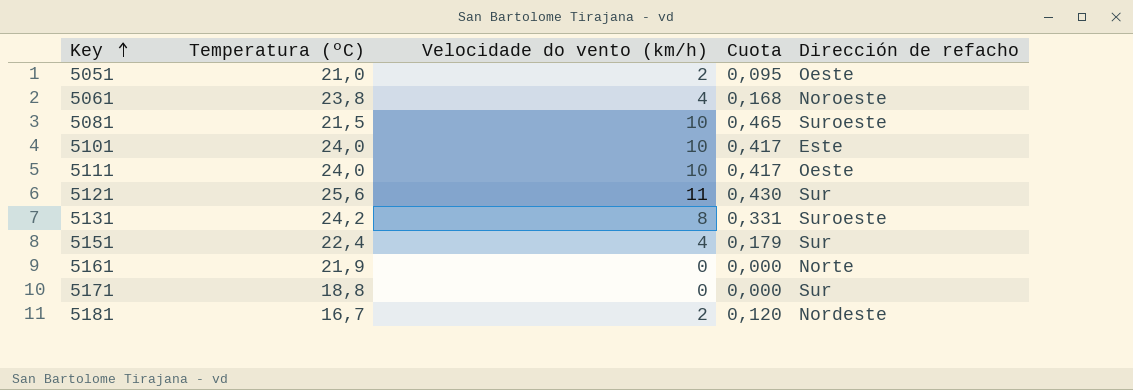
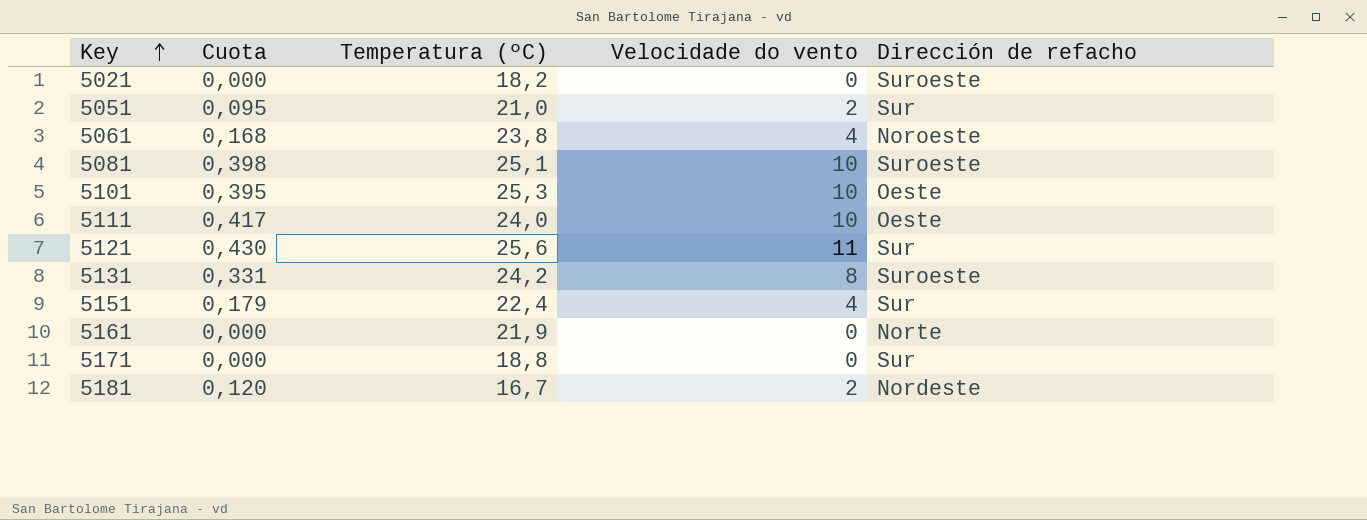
column Cuota | position: 4 -> 2
column name: Velocidade do vento (km/h) -> Velocidade do vento
row 5021: none -> 0,000 | 18,2 | 0 | Suroeste
5051 | Dirección de refacho: Oeste -> Sur
5081 | Cuota: 0,465 -> 0,398
5081 | Temperatura (ºC): 21,5 -> 25,1
5101 | Cuota: 0,417 -> 0,395
5101 | Temperatura (ºC): 24,0 -> 25,3
5101 | Dirección de refacho: Este -> Oeste

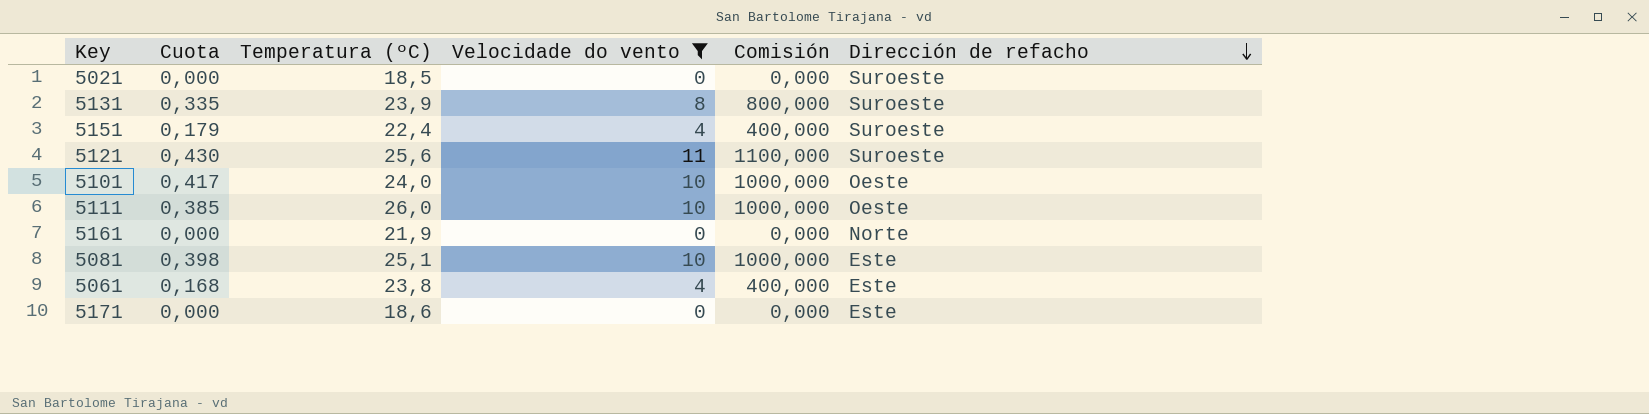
filter: none -> Velocidade do vento != 2
row order: Key ascending -> Dirección de refacho descending
column Comisión | formula: none -> [Velocidade do vento] * 100
5021 | Temperatura (ºC): 18,2 -> 18,5
5131 | Cuota: 0,331 -> 0,335
5131 | Temperatura (ºC): 24,2 -> 23,9
5151 | Dirección de refacho: Sur -> Suroeste
5121 | Dirección de refacho: Sur -> Suroeste
5101 | Cuota: 0,395 -> 0,417
5101 | Temperatura (ºC): 25,3 -> 24,0
5111 | Cuota: 0,417 -> 0,385
5111 | Temperatura (ºC): 24,0 -> 26,0
5081 | Dirección de refacho: Suroeste -> Este
5061 | Dirección de refacho: Noroeste -> Este
5171 | Temperatura (ºC): 18,8 -> 18,6
5171 | Dirección de refacho: Sur -> Este

